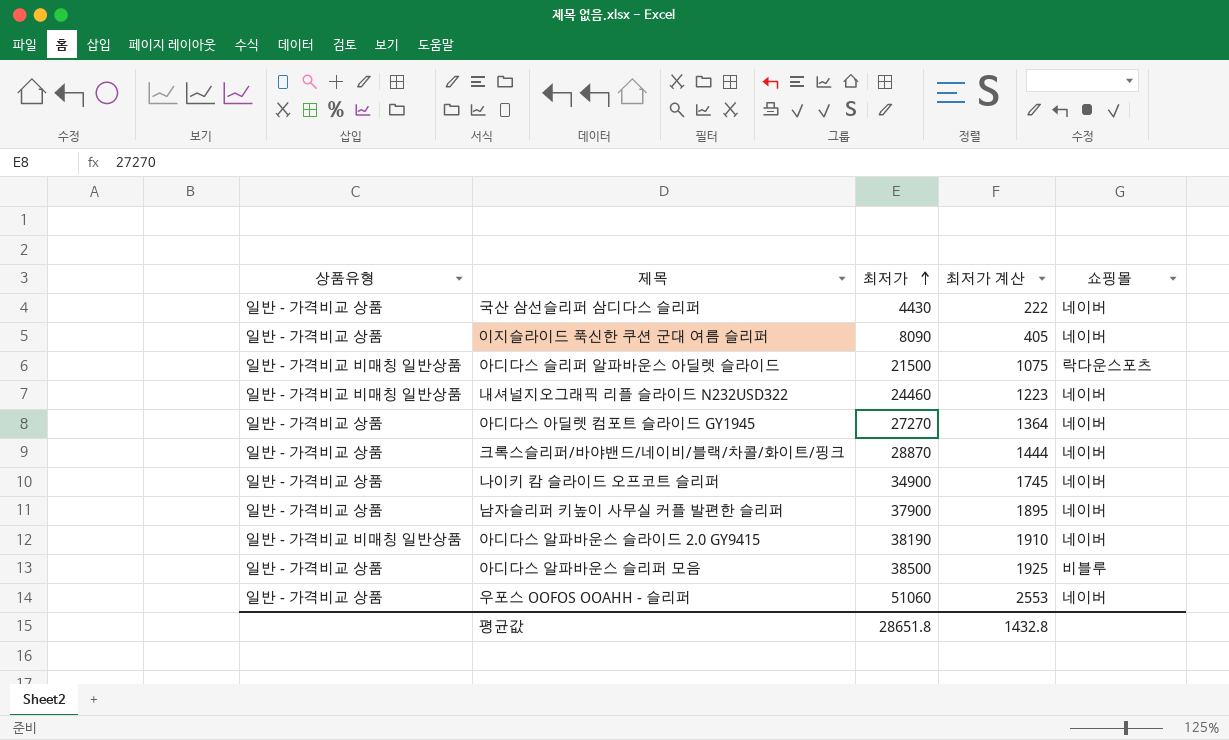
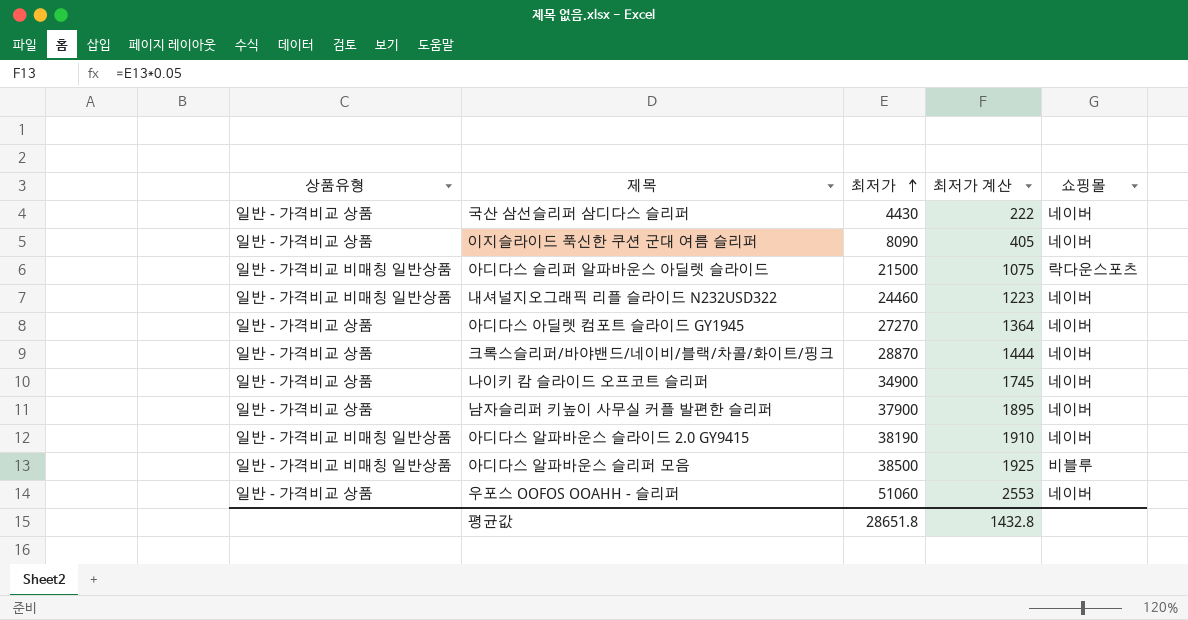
아디다스 알파바운스 슬리퍼 모음 | 상품유형: 일반 - 가격비교 상품 -> 일반 - 가격비교 비매칭 일반상품

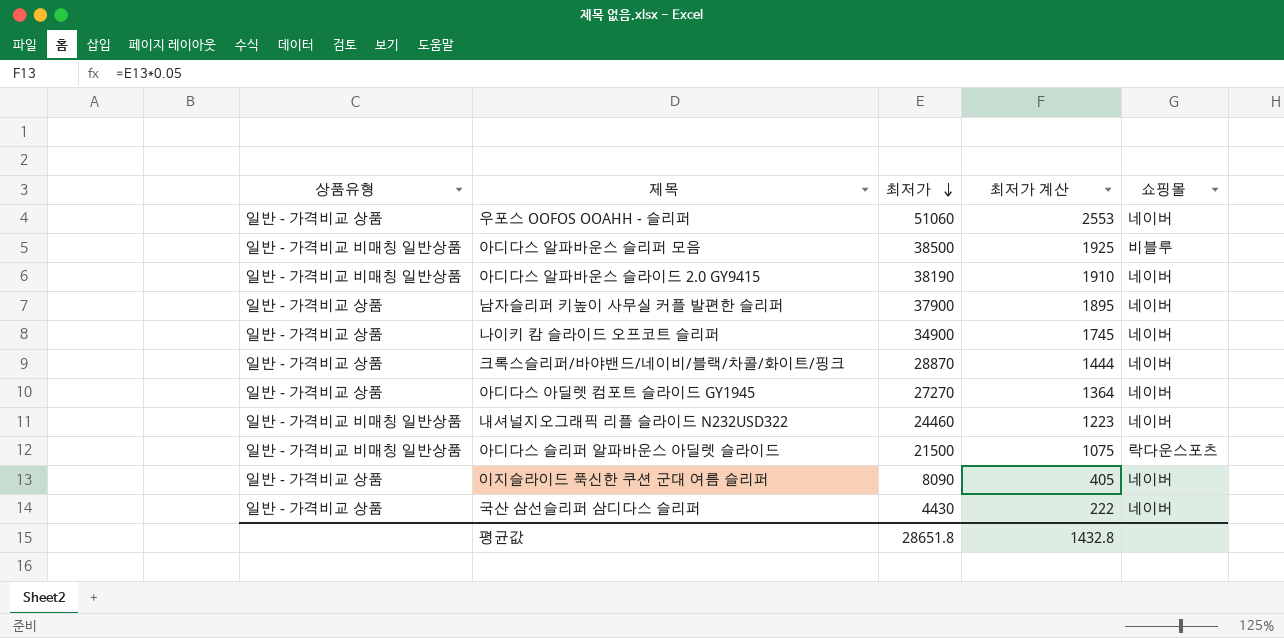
row order: 최저가 ascending -> 최저가 descending

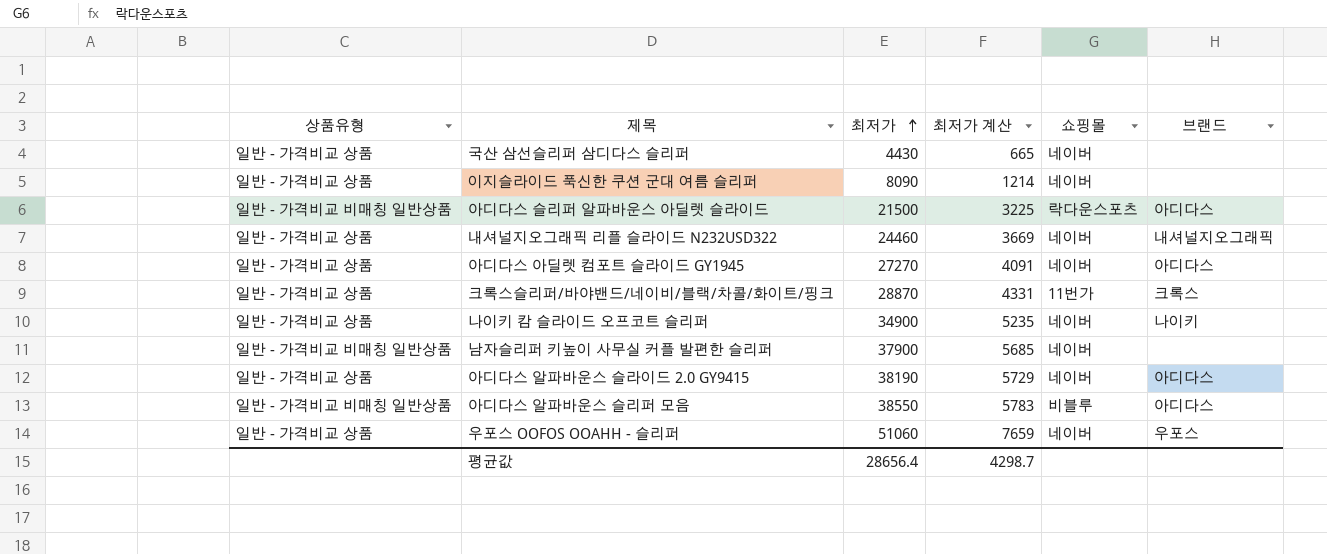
row order: 최저가 descending -> 최저가 ascending
column 최저가 계산 | formula: [최저가] * 0.05 -> [최저가] * 0.15
column 브랜드 | position: none -> 6
내셔널지오그래픽 리플 슬라이드 N232USD322 | 상품유형: 일반 - 가격비교 비매칭 일반상품 -> 일반 - 가격비교 상품
크록스슬리퍼/바야밴드/네이비/블랙/차콜/화이트/핑크 | 쇼핑몰: 네이버 -> 11번가
남자슬리퍼 키높이 사무실 커플 발편한 슬리퍼 | 상품유형: 일반 - 가격비교 상품 -> 일반 - 가격비교 비매칭 일반상품
아디다스 알파바운스 슬라이드 2.0 GY9415 | 상품유형: 일반 - 가격비교 비매칭 일반상품 -> 일반 - 가격비교 상품
아디다스 알파바운스 슬리퍼 모음 | 최저가: 38500 -> 38550
평균값 | 최저가: 28651.8 -> 28656.4
평균값 | 최저가 계산: 1432.8 -> 4298.7

